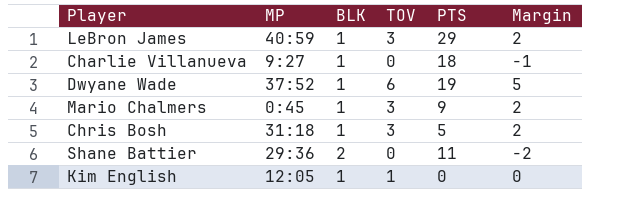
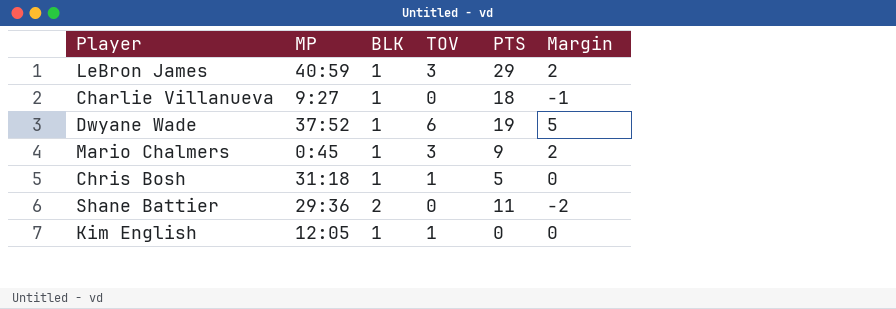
Chris Bosh | TOV: 3 -> 1
Chris Bosh | Margin: 2 -> 0

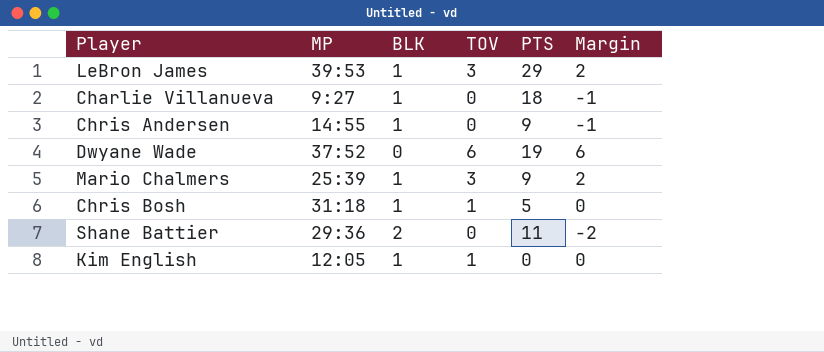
LeBron James | MP: 40:59 -> 39:53
row Chris Andersen: none -> 14:55 | 1 | 0 | 9 | -1
Dwyane Wade | BLK: 1 -> 0
Dwyane Wade | Margin: 5 -> 6
Mario Chalmers | MP: 0:45 -> 25:39

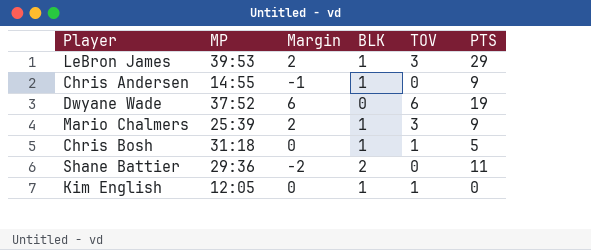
column Margin | position: 6 -> 3
row Charlie Villanueva: 9:27 | 1 | 0 | 18 | -1 -> none

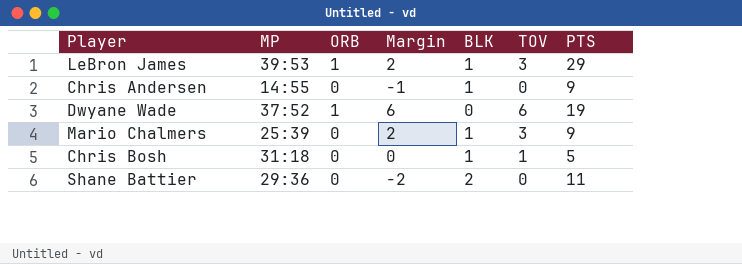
column ORB | position: none -> 3
row Kim English: 12:05 | 0 | 1 | 1 | 0 -> none

